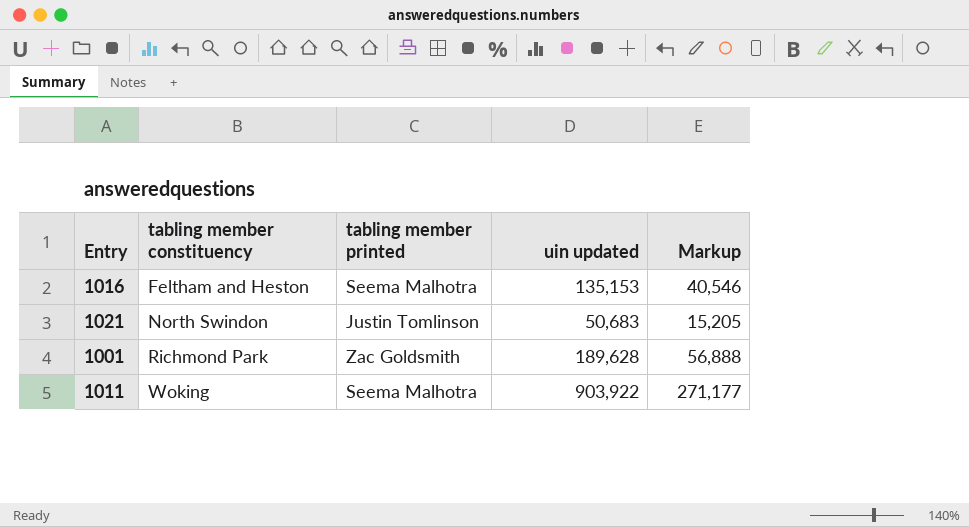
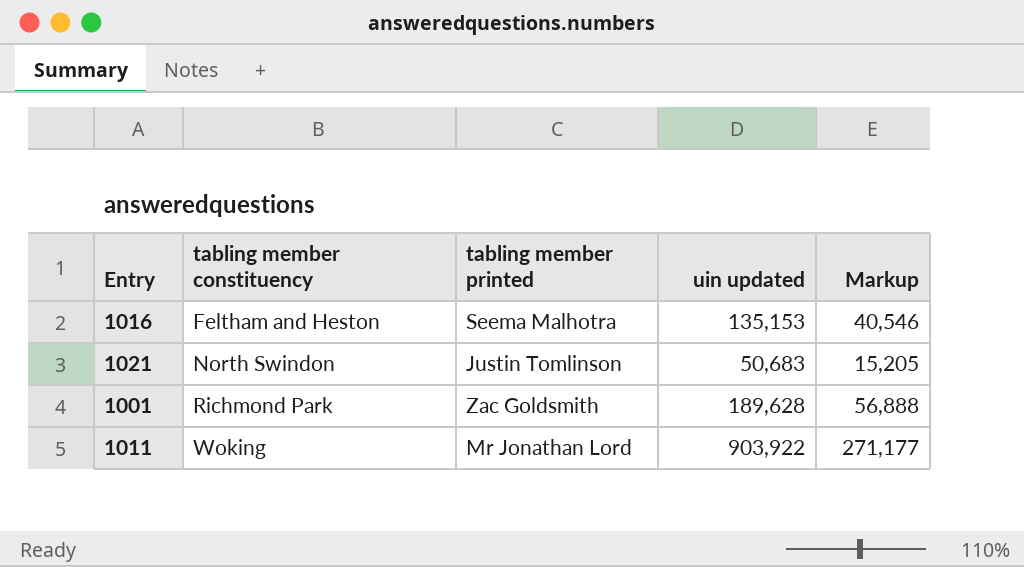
1011 | tabling member printed: Seema Malhotra -> Mr Jonathan Lord

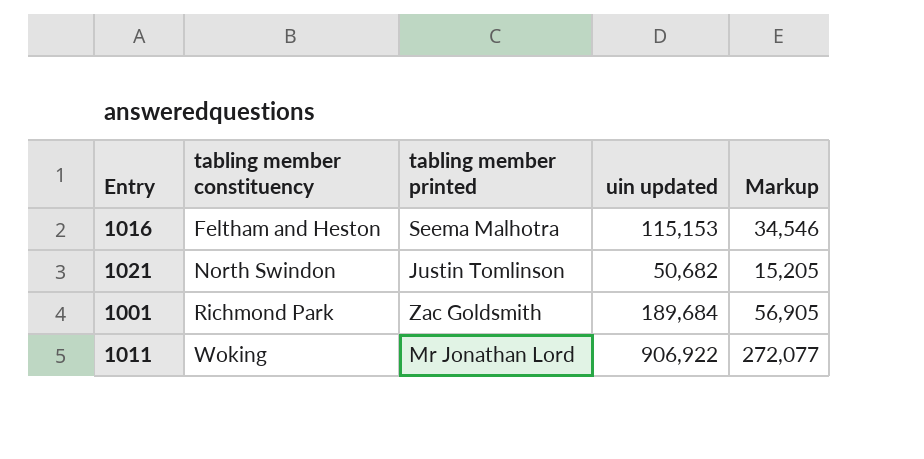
1016 | uin updated: 135,153 -> 115,153
1016 | Markup: 40,546 -> 34,546
1021 | uin updated: 50,683 -> 50,682
1001 | uin updated: 189,628 -> 189,684
1001 | Markup: 56,888 -> 56,905
1011 | uin updated: 903,922 -> 906,922
1011 | Markup: 271,177 -> 272,077

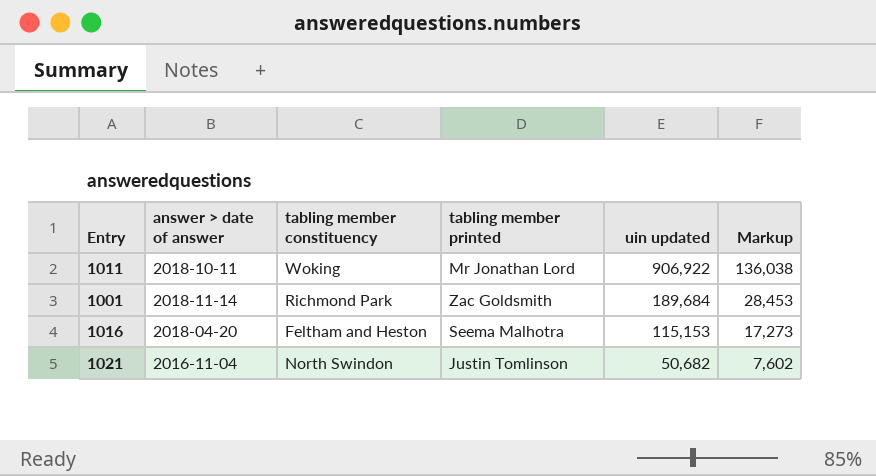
row order: tabling member constituency ascending -> uin updated descending
column answer > date of answer | position: none -> 2
column Markup | formula: [uin updated] * 0.3 -> [uin updated] * 0.15

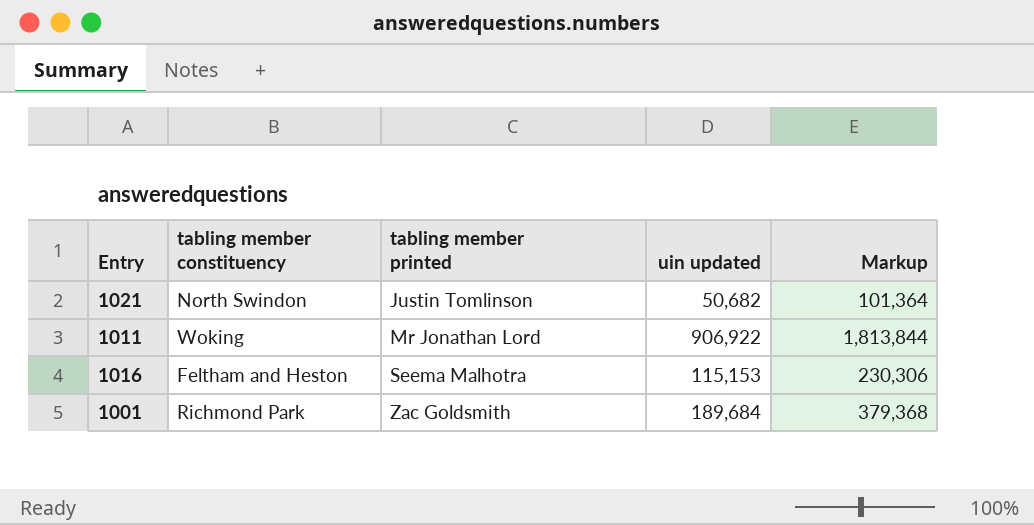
row order: uin updated descending -> tabling member printed ascending
column answer > date of answer | position: 2 -> none
column Markup | formula: [uin updated] * 0.15 -> [uin updated] * 2

